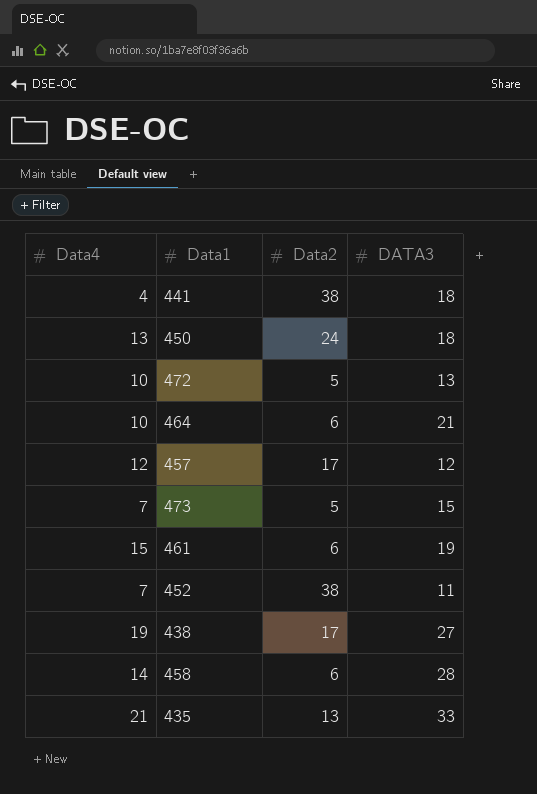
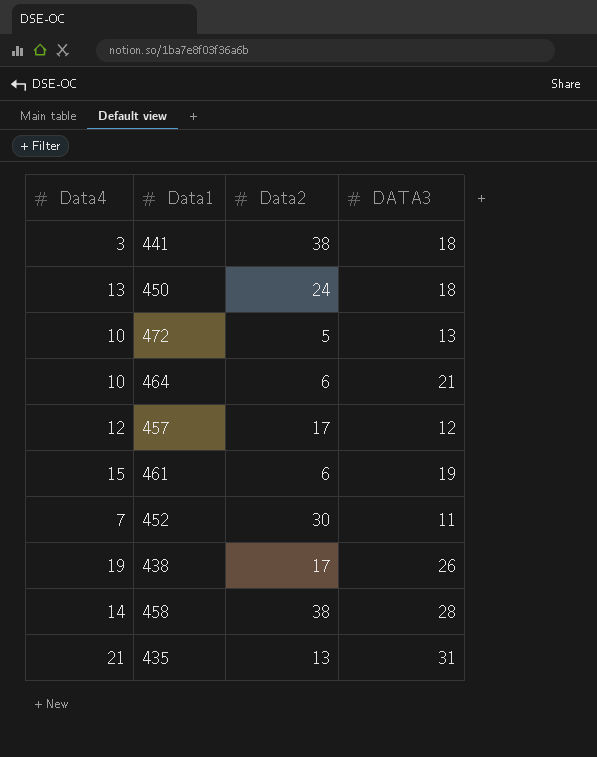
row 473: 7 | 5 | 15 -> none
441 | Data4: 4 -> 3
452 | Data2: 38 -> 30
438 | DATA3: 27 -> 26
458 | Data2: 6 -> 38
435 | DATA3: 33 -> 31

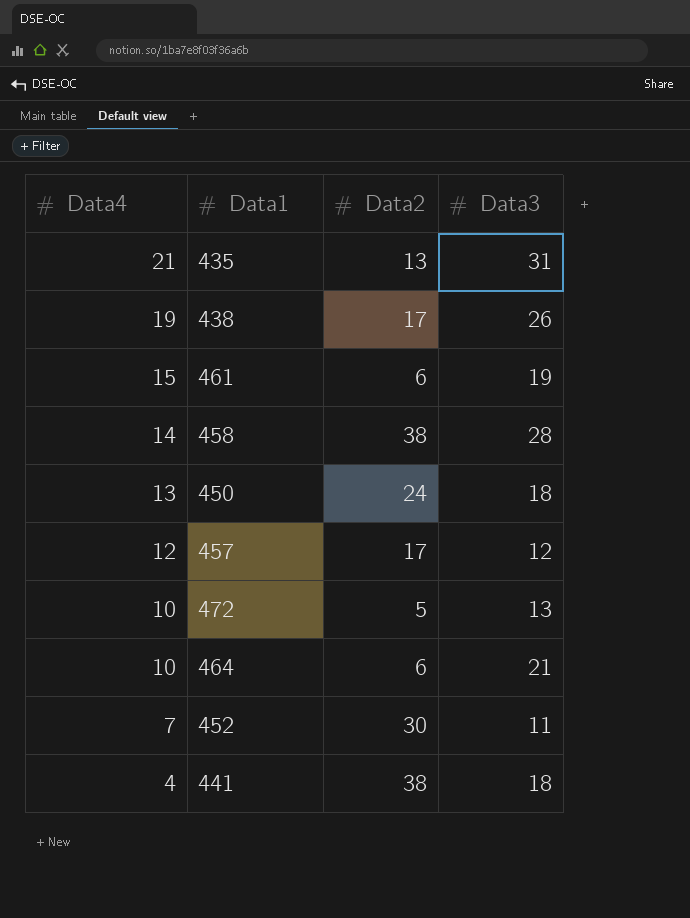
row order: none -> Data4 descending
column name: DATA3 -> Data3
441 | Data4: 3 -> 4

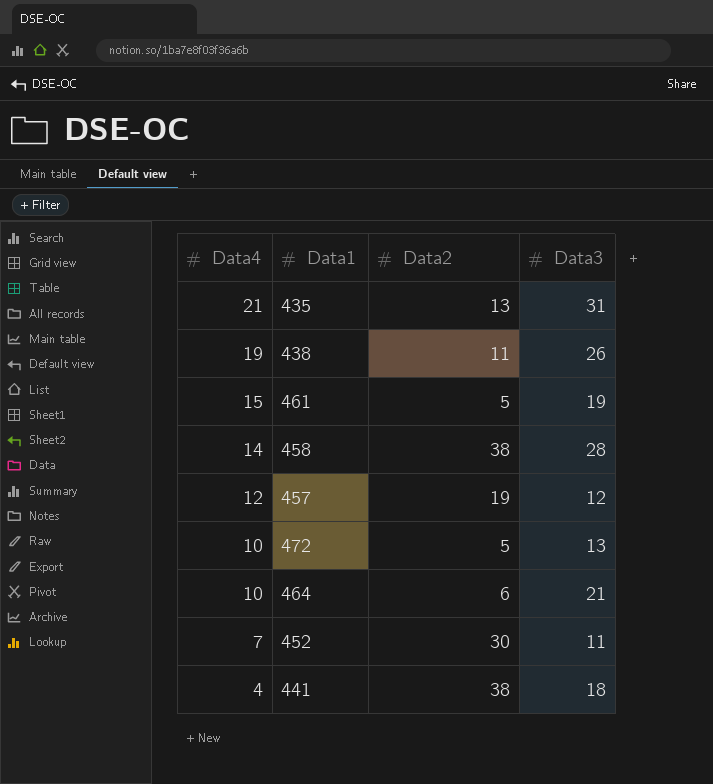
row 450: 13 | 24 | 18 -> none
438 | Data2: 17 -> 11
461 | Data2: 6 -> 5
457 | Data2: 17 -> 19

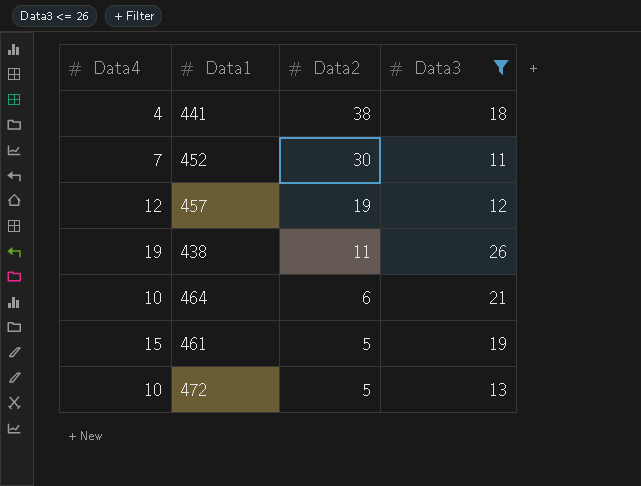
filter: none -> Data3 <= 26
row order: Data4 descending -> Data2 descending

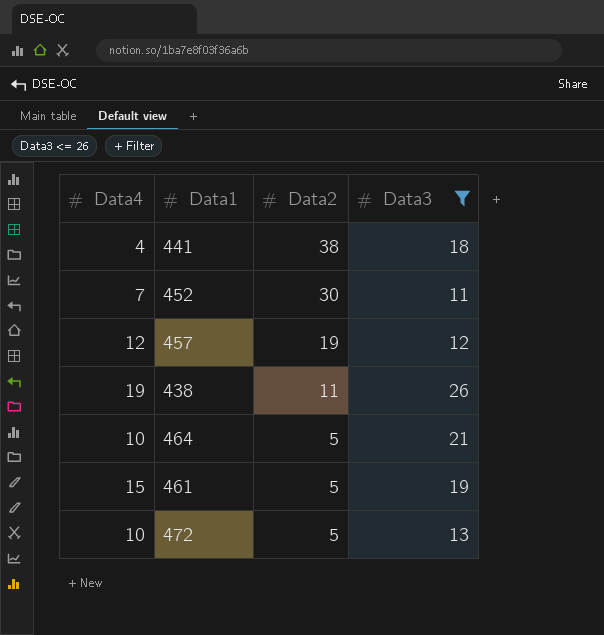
464 | Data2: 6 -> 5

